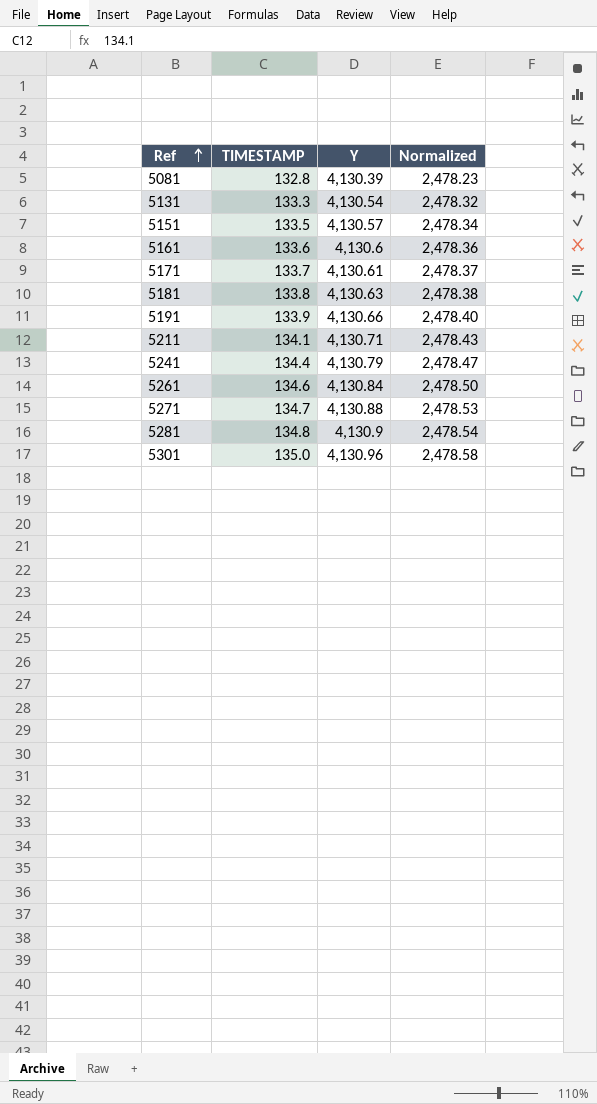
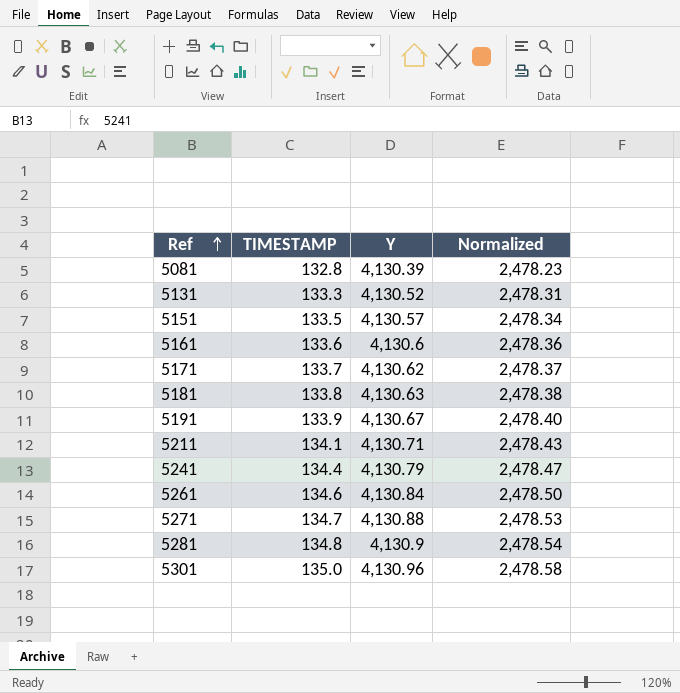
5131 | Y: 4,130.54 -> 4,130.52
5131 | Normalized: 2,478.32 -> 2,478.31
5171 | Y: 4,130.61 -> 4,130.62
5191 | Y: 4,130.66 -> 4,130.67

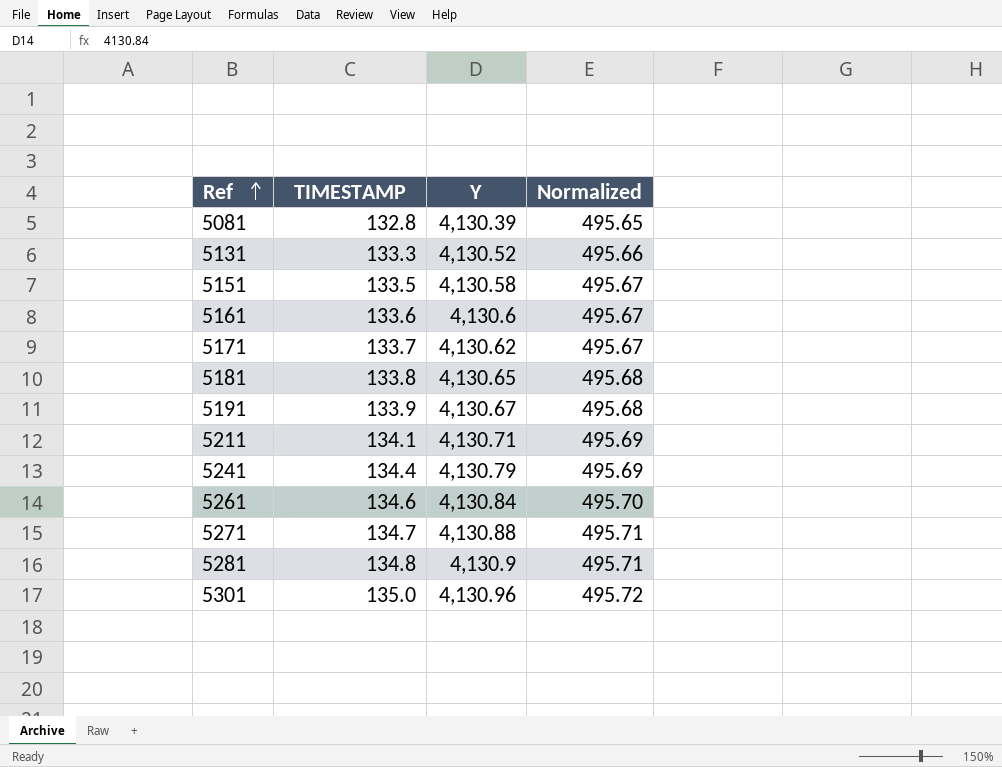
column Normalized | formula: [Y] * 0.6 -> [Y] * 0.12
5151 | Y: 4,130.57 -> 4,130.58
5181 | Y: 4,130.63 -> 4,130.65

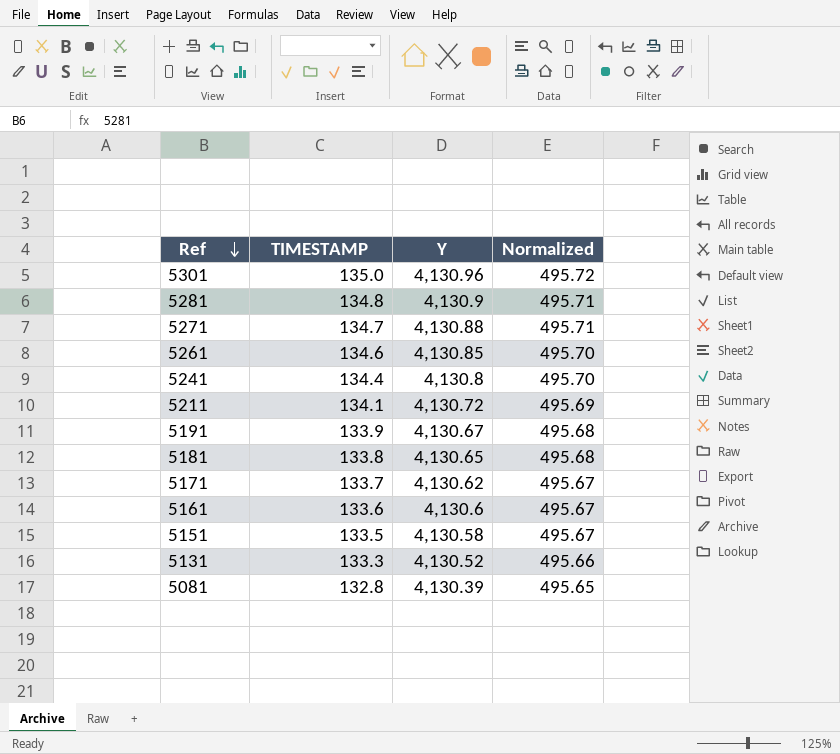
row order: Ref ascending -> Ref descending
5261 | Y: 4,130.84 -> 4,130.85
5241 | Y: 4,130.79 -> 4,130.8
5241 | Normalized: 495.69 -> 495.70
5211 | Y: 4,130.71 -> 4,130.72

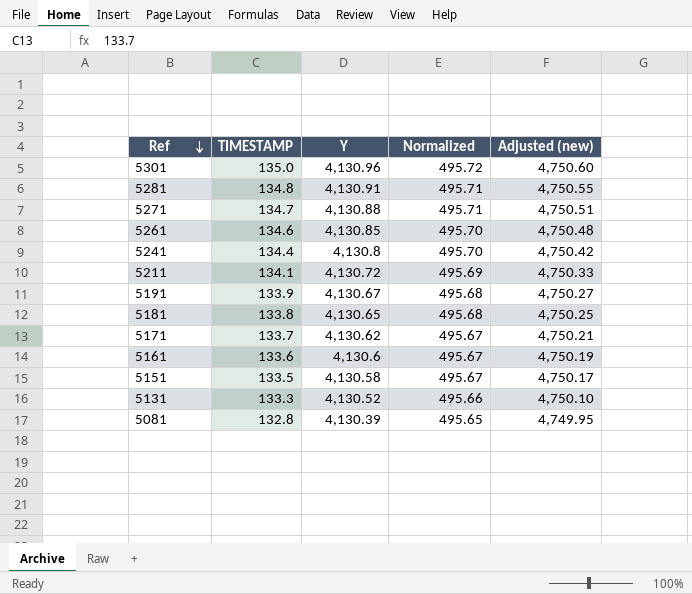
column Adjusted (new) | formula: none -> [Y] * 1.15
5281 | Y: 4,130.9 -> 4,130.91

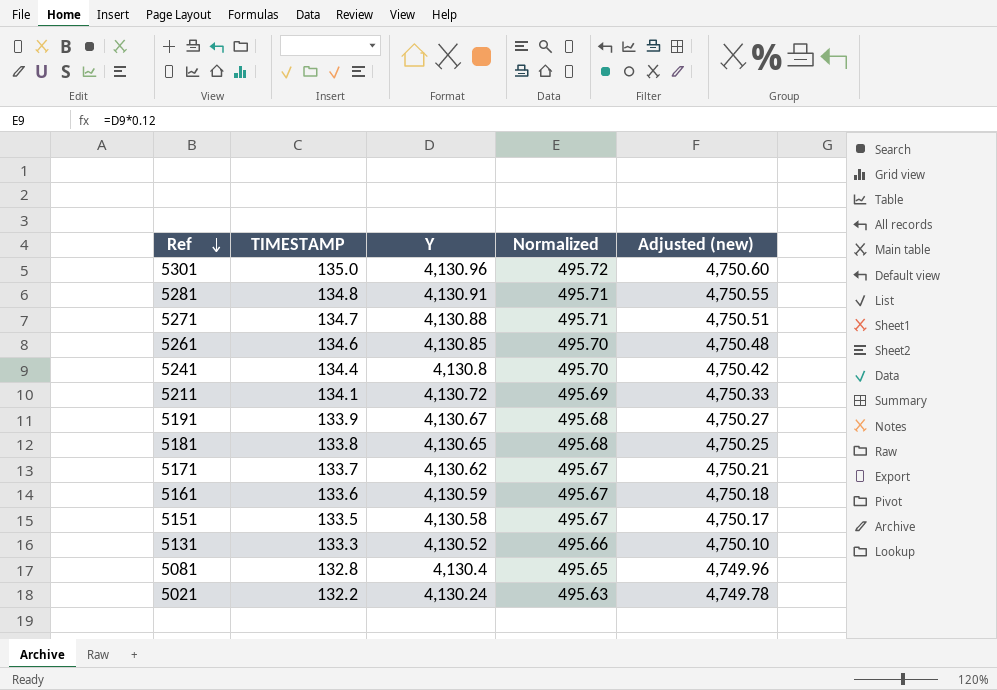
5161 | Y: 4,130.6 -> 4,130.59
5161 | Adjusted (new): 4,750.19 -> 4,750.18
5081 | Y: 4,130.39 -> 4,130.4
5081 | Adjusted (new): 4,749.95 -> 4,749.96
row 5021: none -> 132.2 | 4,130.24 | 495.63 | 4,749.78

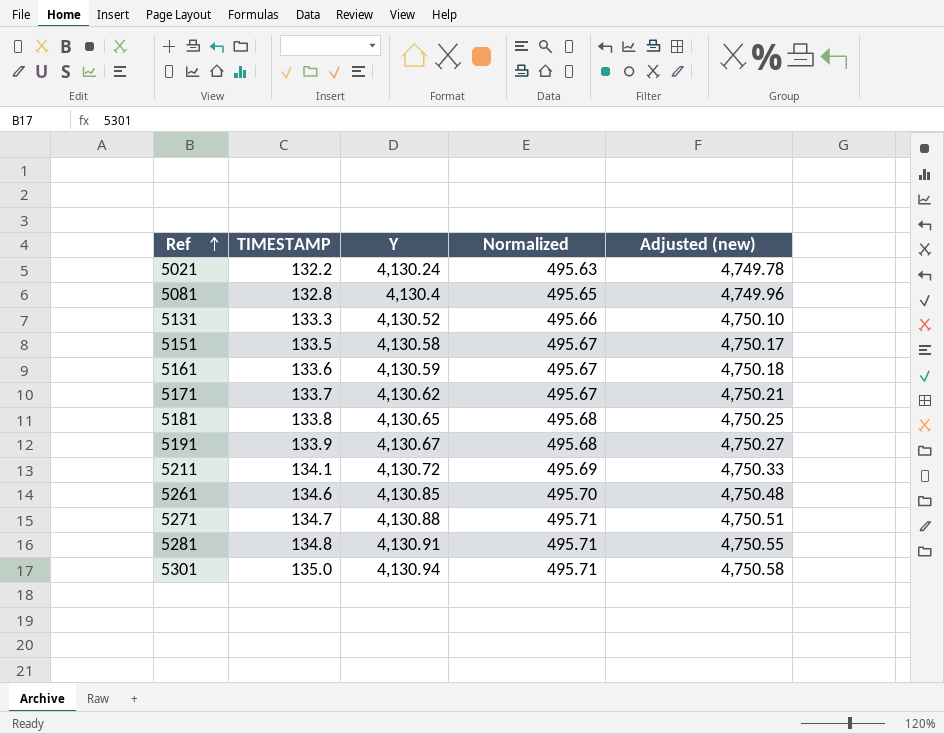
row order: Ref descending -> Ref ascending
row 5241: 134.4 | 4,130.8 | 495.70 | 4,750.42 -> none
5301 | Y: 4,130.96 -> 4,130.94
5301 | Normalized: 495.72 -> 495.71
5301 | Adjusted (new): 4,750.60 -> 4,750.58

